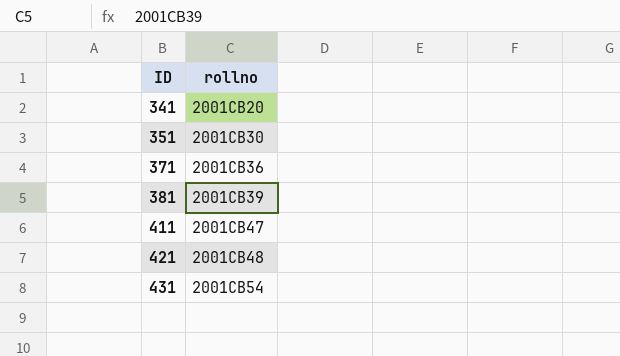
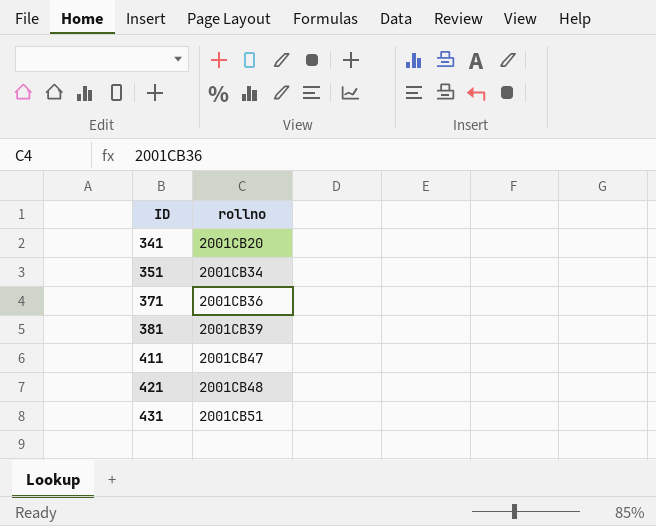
351 | rollno: 2001CB30 -> 2001CB34
431 | rollno: 2001CB54 -> 2001CB51

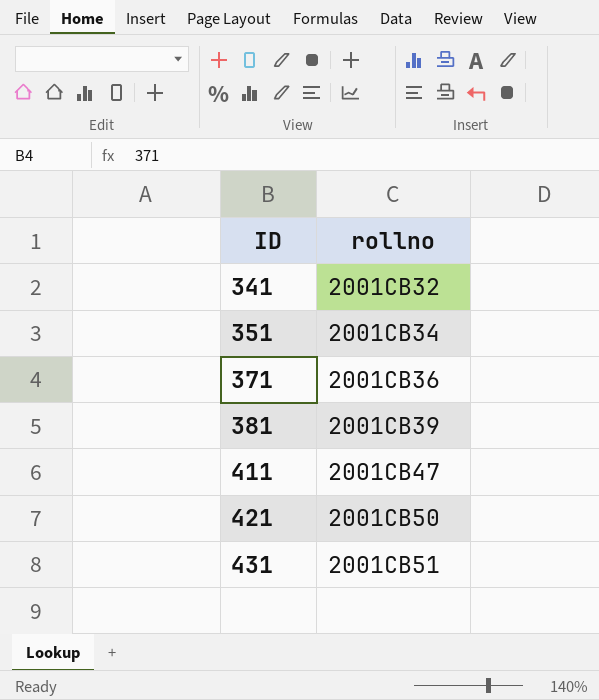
341 | rollno: 2001CB20 -> 2001CB32
421 | rollno: 2001CB48 -> 2001CB50

